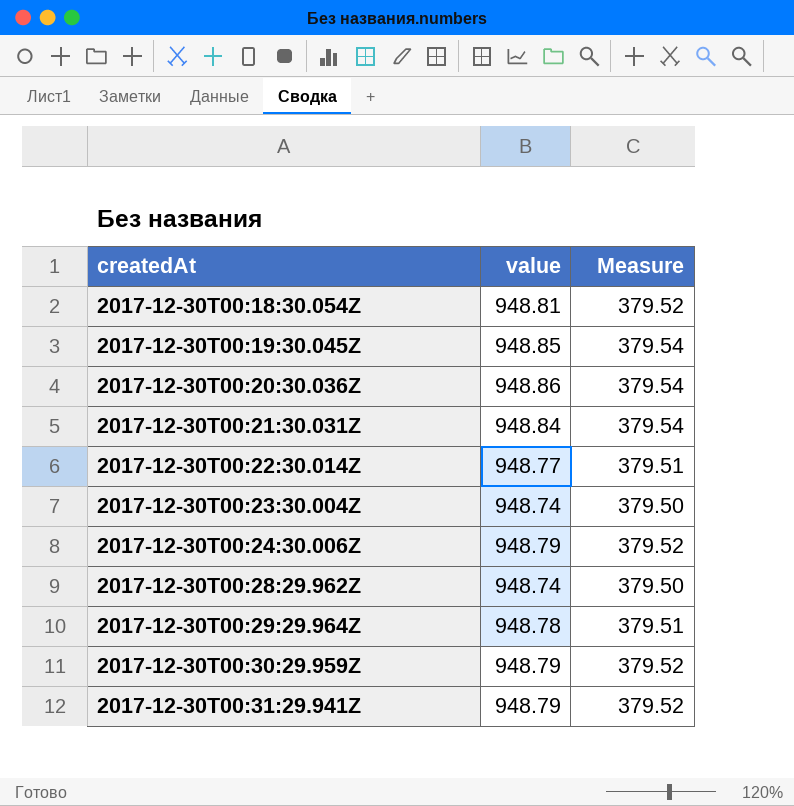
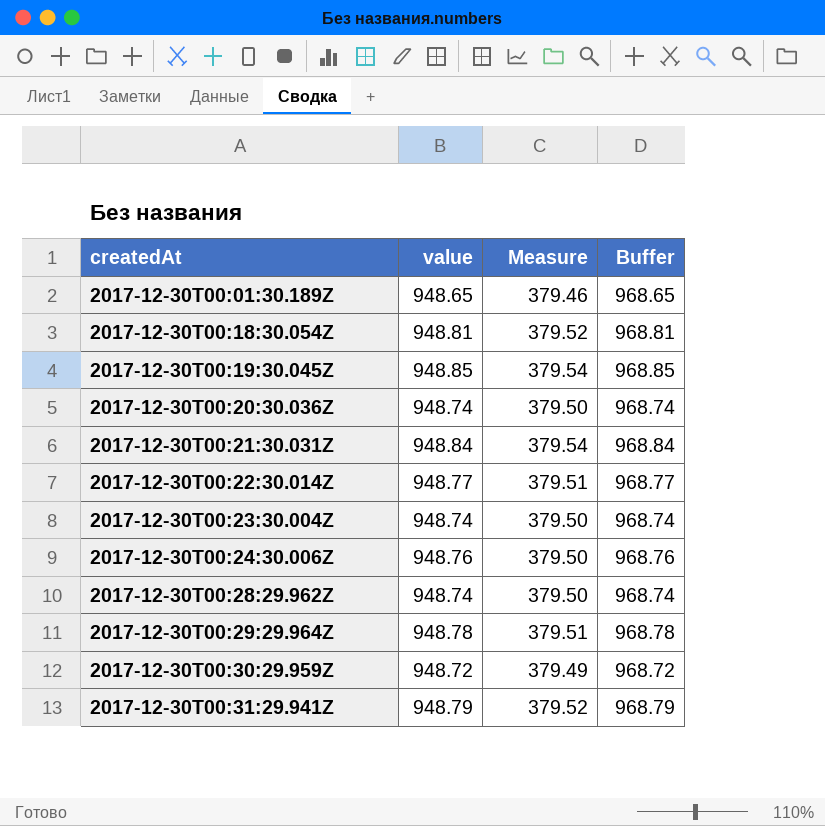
column Buffer | formula: none -> [value] + 20
row 2017-12-30T00:01:30.189Z: none -> 948.65 | 379.46 | 968.65
2017-12-30T00:20:30.036Z | value: 948.86 -> 948.74
2017-12-30T00:20:30.036Z | Measure: 379.54 -> 379.50
2017-12-30T00:24:30.006Z | value: 948.79 -> 948.76
2017-12-30T00:24:30.006Z | Measure: 379.52 -> 379.50
2017-12-30T00:30:29.959Z | value: 948.79 -> 948.72
2017-12-30T00:30:29.959Z | Measure: 379.52 -> 379.49

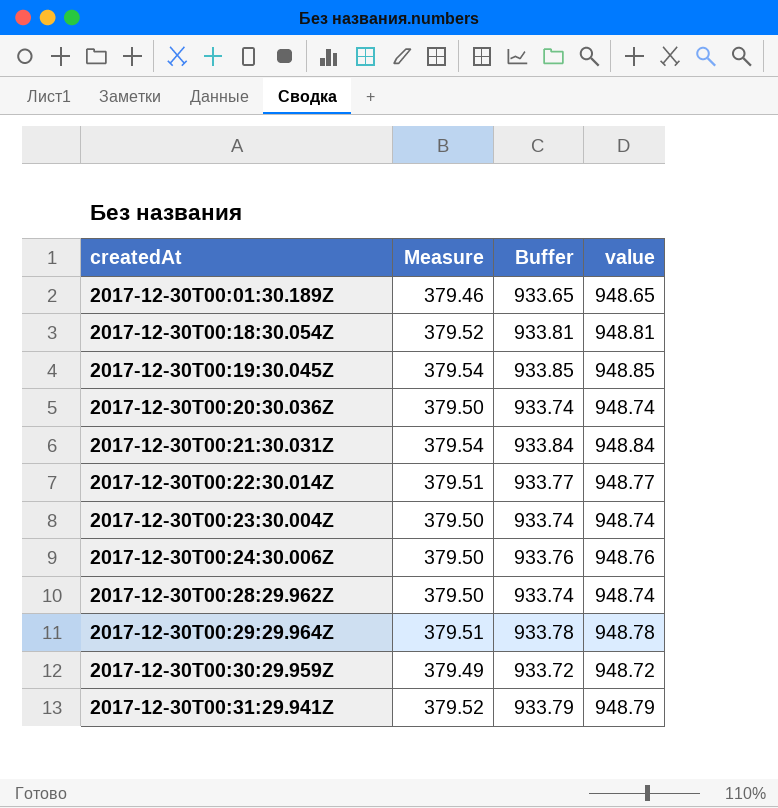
column Buffer | formula: [value] + 20 -> [value] - 15
column value | position: 2 -> 4

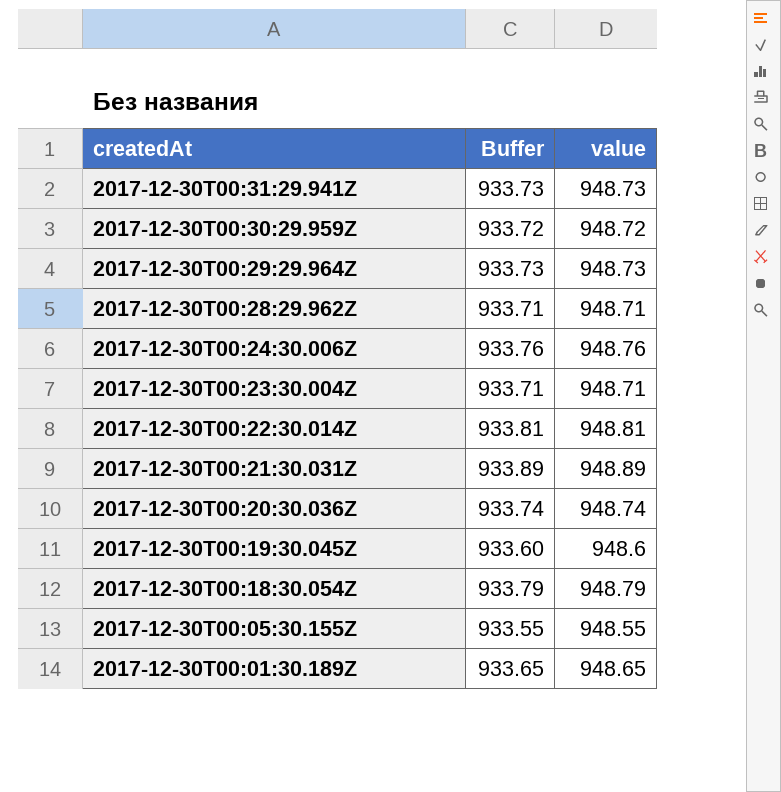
row order: createdAt ascending -> createdAt descending
column Measure | formula: [value] * 0.4 -> none
2017-12-30T00:31:29.941Z | Buffer: 933.79 -> 933.73
2017-12-30T00:31:29.941Z | value: 948.79 -> 948.73
2017-12-30T00:29:29.964Z | Buffer: 933.78 -> 933.73
2017-12-30T00:29:29.964Z | value: 948.78 -> 948.73
2017-12-30T00:28:29.962Z | Buffer: 933.74 -> 933.71
2017-12-30T00:28:29.962Z | value: 948.74 -> 948.71
2017-12-30T00:23:30.004Z | Buffer: 933.74 -> 933.71
2017-12-30T00:23:30.004Z | value: 948.74 -> 948.71
2017-12-30T00:22:30.014Z | Buffer: 933.77 -> 933.81
2017-12-30T00:22:30.014Z | value: 948.77 -> 948.81
2017-12-30T00:21:30.031Z | Buffer: 933.84 -> 933.89
2017-12-30T00:21:30.031Z | value: 948.84 -> 948.89
2017-12-30T00:19:30.045Z | Buffer: 933.85 -> 933.60
2017-12-30T00:19:30.045Z | value: 948.85 -> 948.6
2017-12-30T00:18:30.054Z | Buffer: 933.81 -> 933.79
2017-12-30T00:18:30.054Z | value: 948.81 -> 948.79
row 2017-12-30T00:05:30.155Z: none -> 933.55 | 948.55

